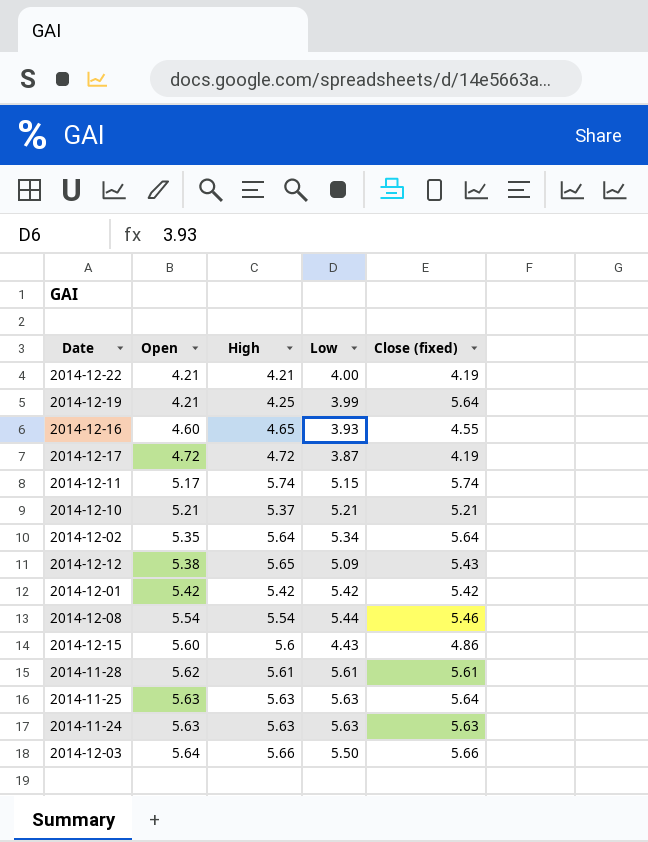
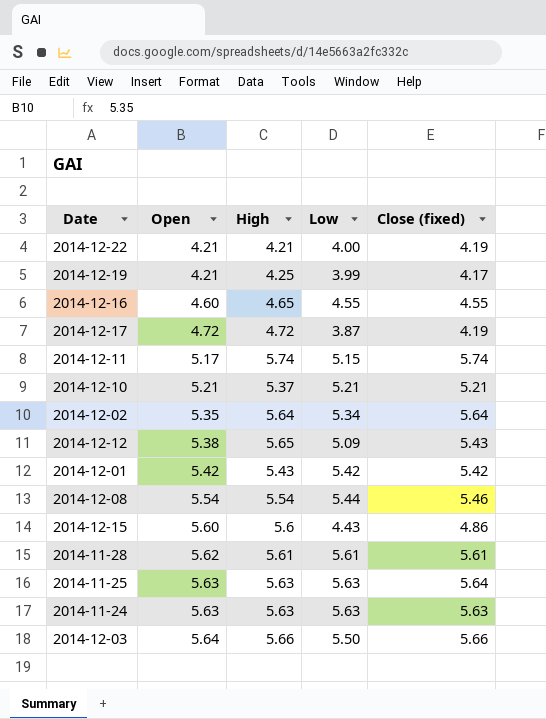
2014-12-19 | Close (fixed): 5.64 -> 4.17
2014-12-16 | Low: 3.93 -> 4.55
2014-12-01 | High: 5.42 -> 5.43

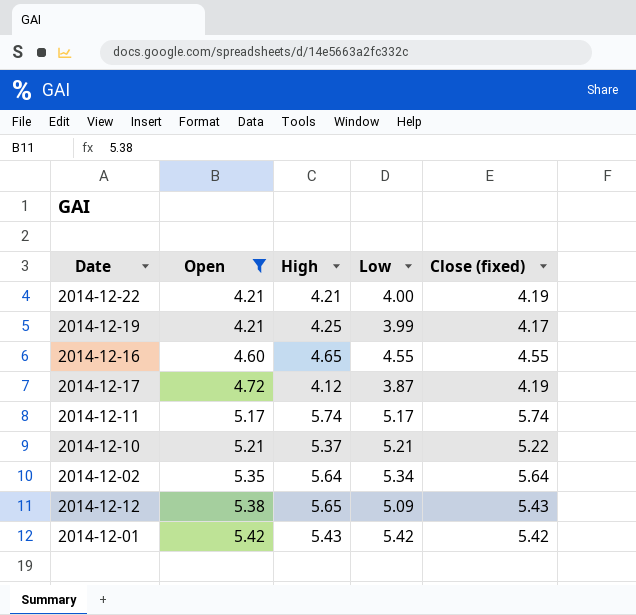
filter: none -> Open <= 5.42
2014-12-17 | High: 4.72 -> 4.12
2014-12-11 | Low: 5.15 -> 5.17
2014-12-10 | Close (fixed): 5.21 -> 5.22

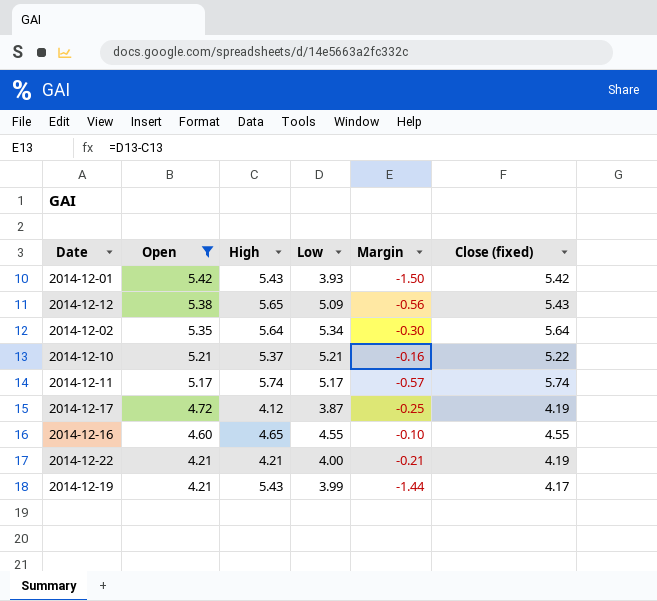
row order: Open ascending -> Open descending
column Margin | formula: none -> [Low] - [High]
2014-12-01 | Low: 5.42 -> 3.93
2014-12-19 | High: 4.25 -> 5.43

